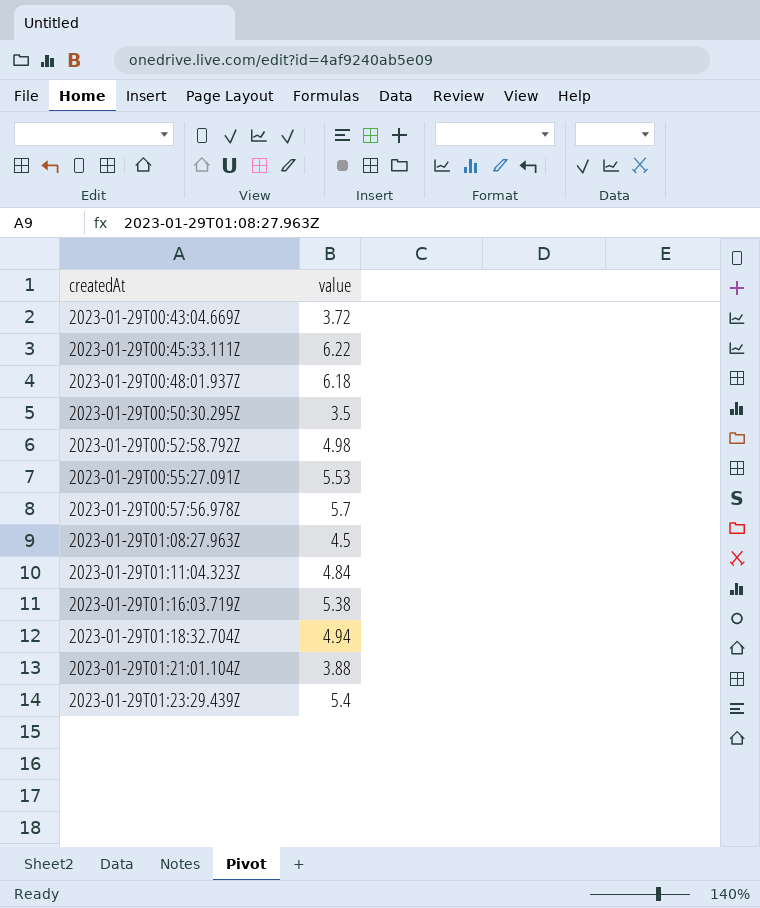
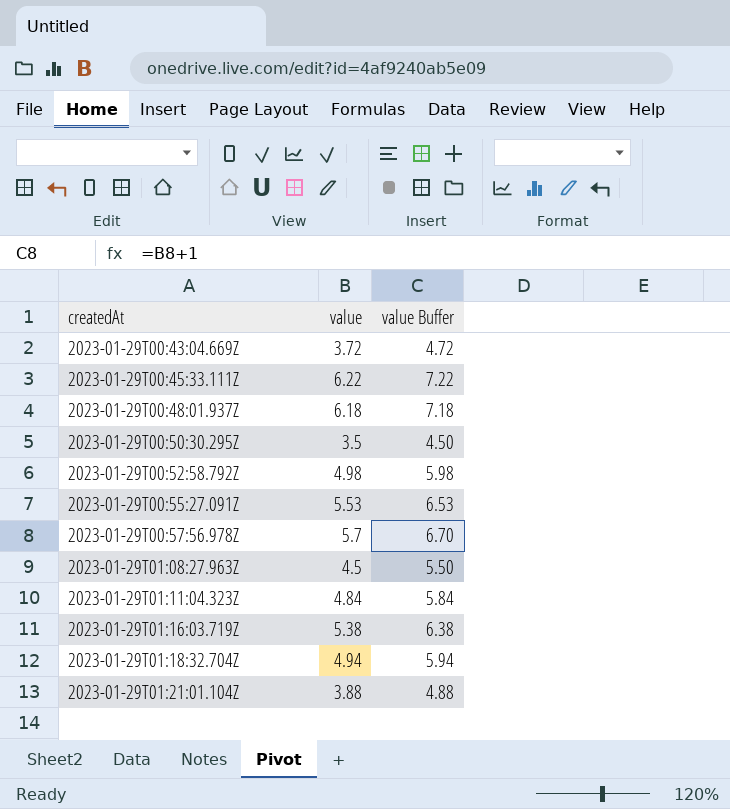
column value Buffer | formula: none -> [value] + 1
row 2023-01-29T01:23:29.439Z: 5.4 -> none

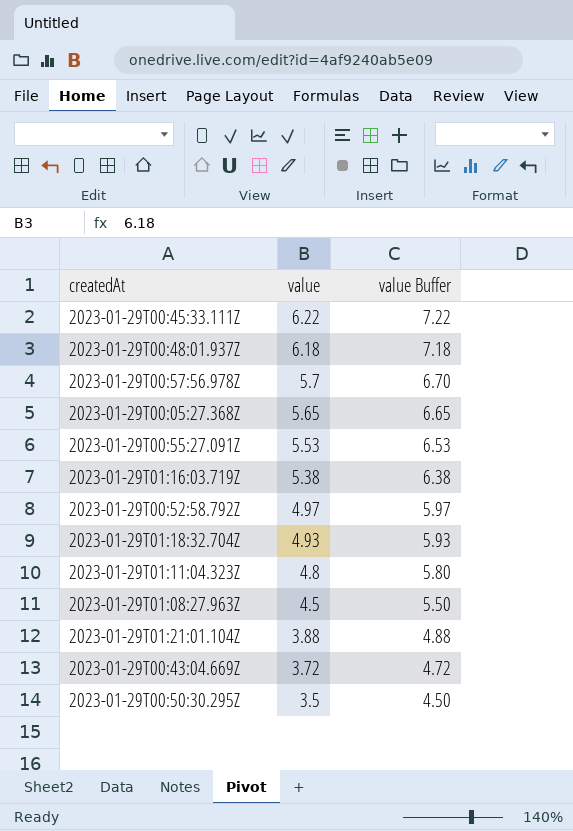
row order: createdAt ascending -> value descending
row 2023-01-29T00:05:27.368Z: none -> 5.65 | 6.65
2023-01-29T00:52:58.792Z | value: 4.98 -> 4.97
2023-01-29T00:52:58.792Z | value Buffer: 5.98 -> 5.97
2023-01-29T01:18:32.704Z | value: 4.94 -> 4.93
2023-01-29T01:18:32.704Z | value Buffer: 5.94 -> 5.93
2023-01-29T01:11:04.323Z | value: 4.84 -> 4.8
2023-01-29T01:11:04.323Z | value Buffer: 5.84 -> 5.80

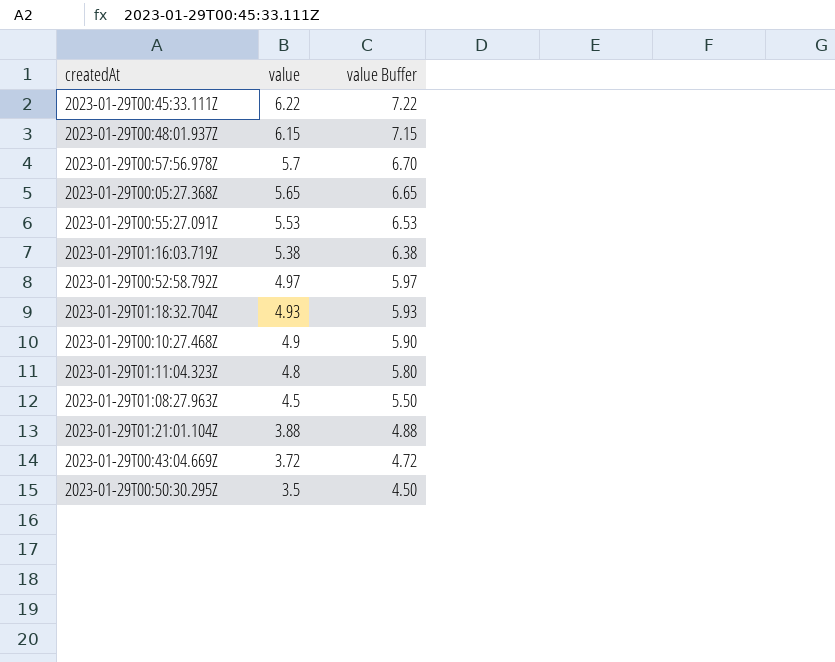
2023-01-29T00:48:01.937Z | value: 6.18 -> 6.15
2023-01-29T00:48:01.937Z | value Buffer: 7.18 -> 7.15
row 2023-01-29T00:10:27.468Z: none -> 4.9 | 5.90

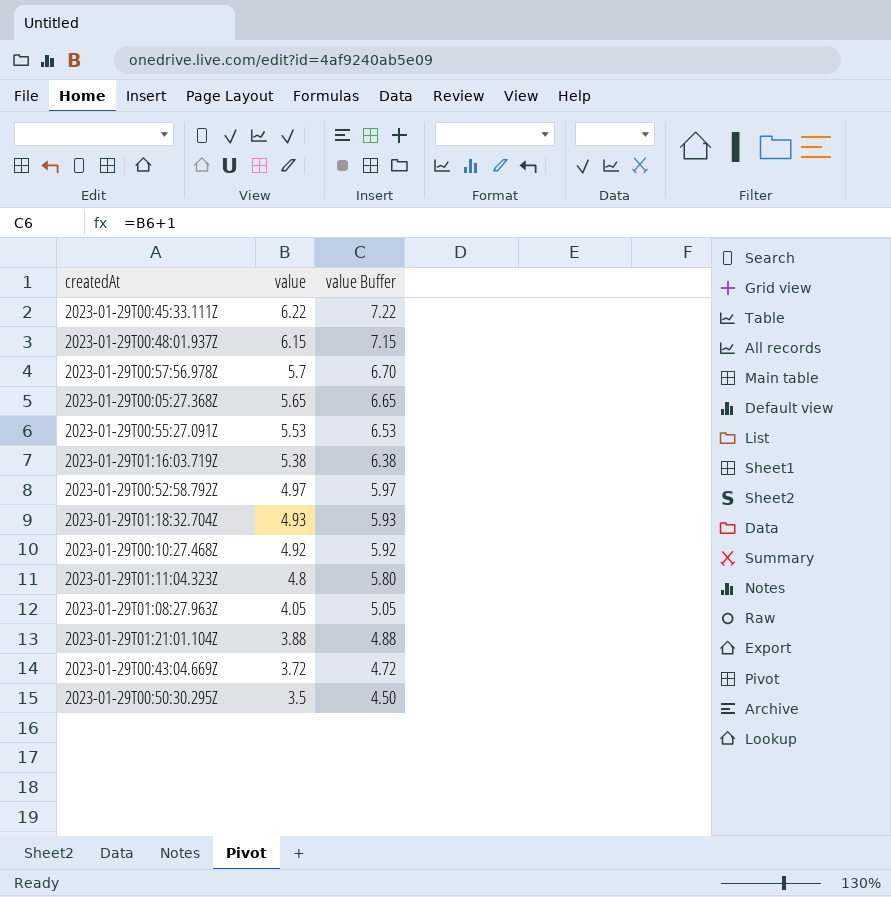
2023-01-29T00:10:27.468Z | value: 4.9 -> 4.92
2023-01-29T00:10:27.468Z | value Buffer: 5.90 -> 5.92
2023-01-29T01:08:27.963Z | value: 4.5 -> 4.05
2023-01-29T01:08:27.963Z | value Buffer: 5.50 -> 5.05

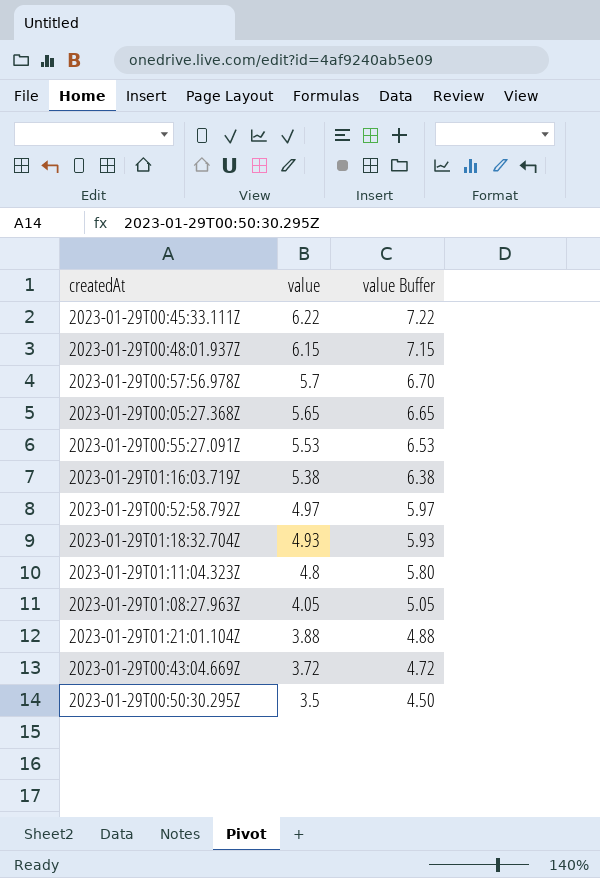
row 2023-01-29T00:10:27.468Z: 4.92 | 5.92 -> none

